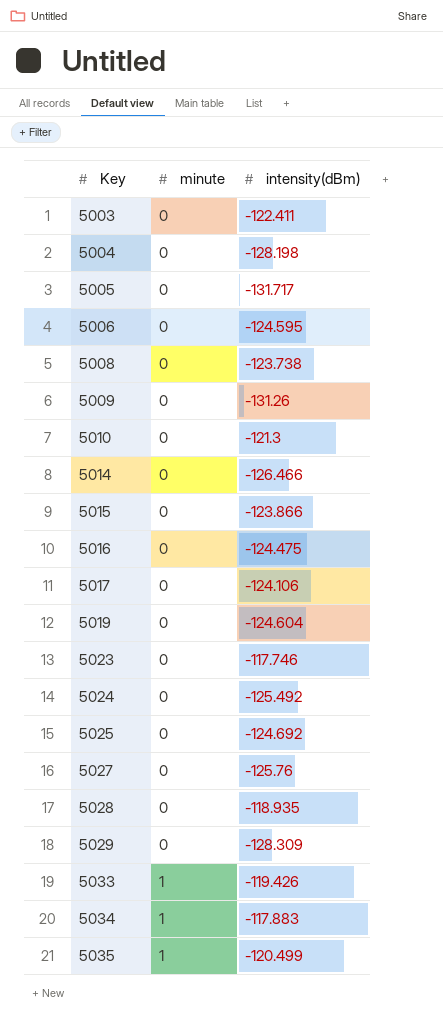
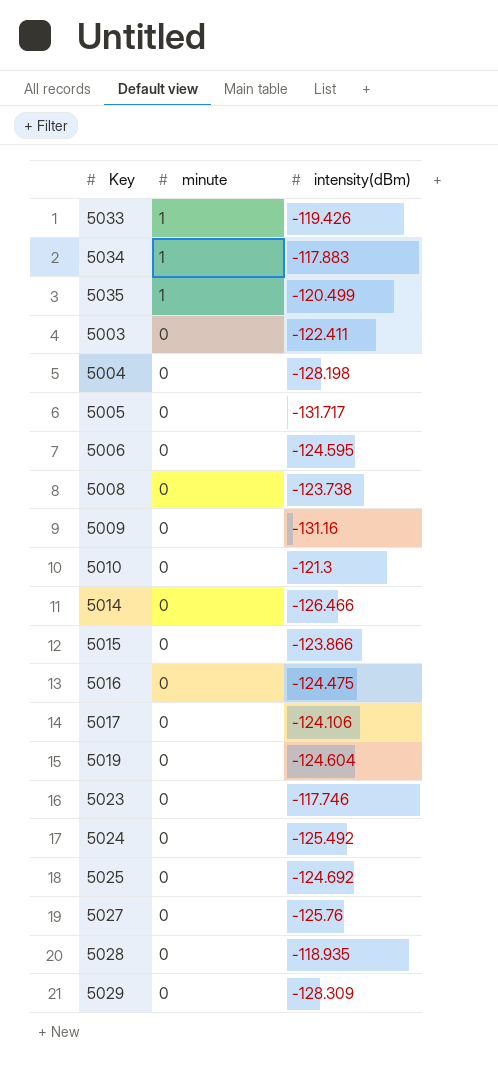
row order: Key ascending -> minute descending
5009 | intensity(dBm): -131.26 -> -131.16

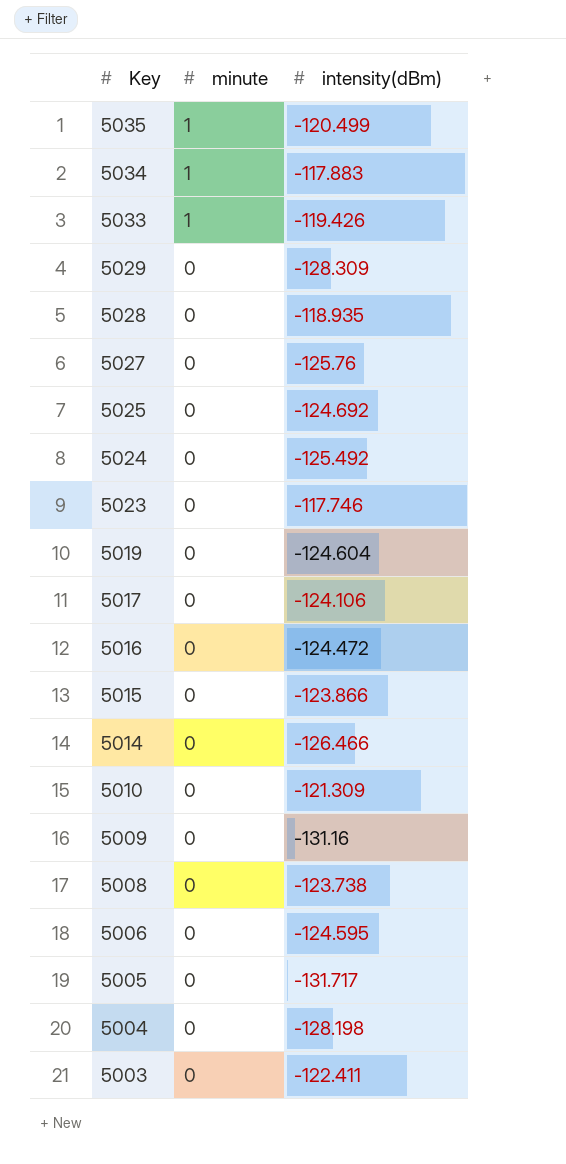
row order: minute descending -> Key descending
5016 | intensity(dBm): -124.475 -> -124.472
5010 | intensity(dBm): -121.3 -> -121.309

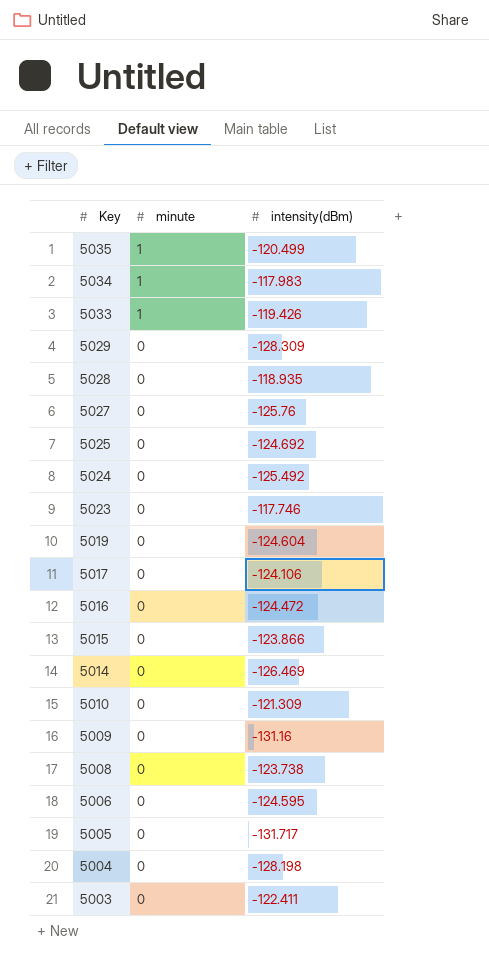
5034 | intensity(dBm): -117.883 -> -117.983
5014 | intensity(dBm): -126.466 -> -126.469

